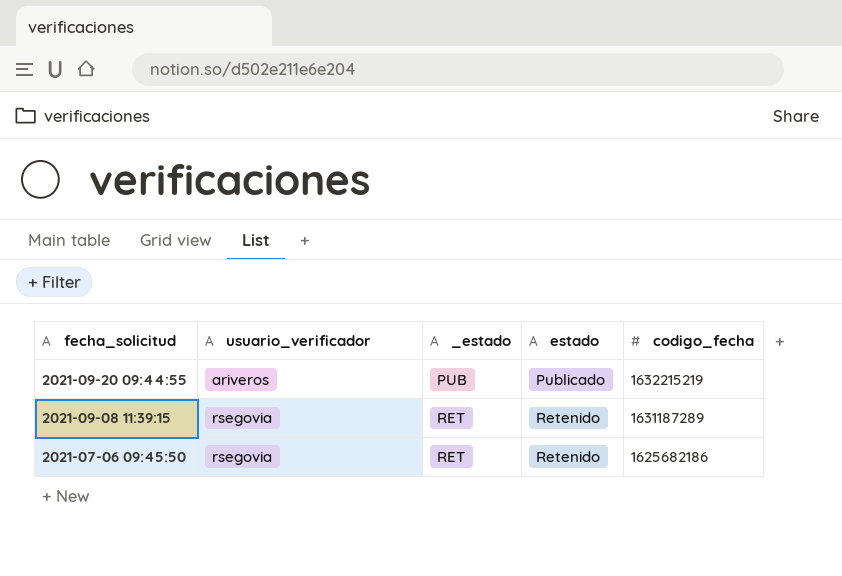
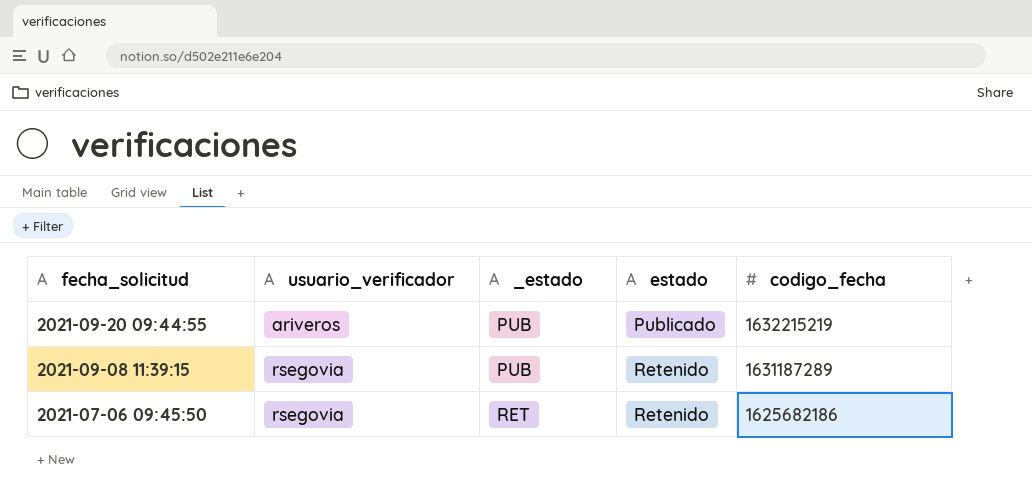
2021-09-08 11:39:15 | _estado: RET -> PUB

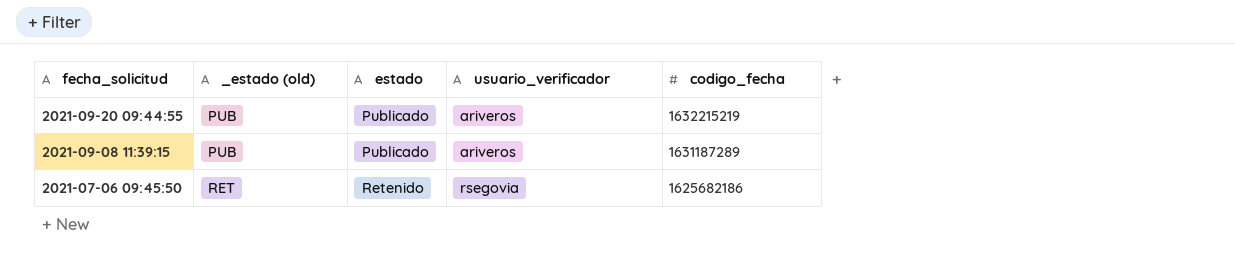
column name: _estado -> _estado (old)
column usuario_verificador | position: 2 -> 4
2021-09-08 11:39:15 | estado: Retenido -> Publicado
2021-09-08 11:39:15 | usuario_verificador: rsegovia -> ariveros

